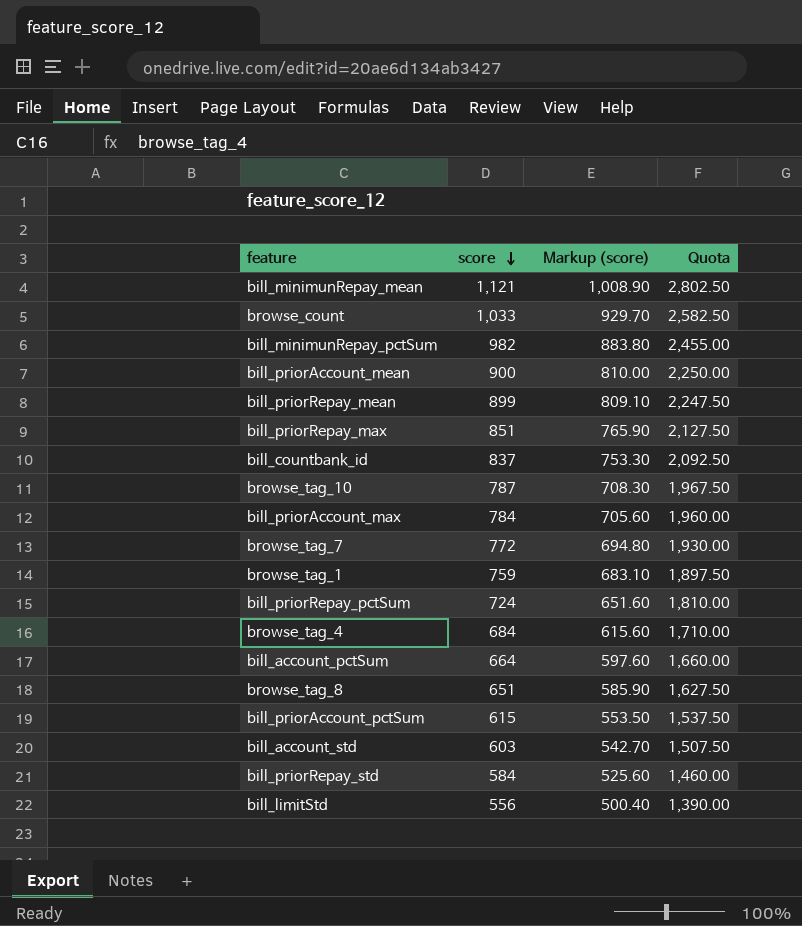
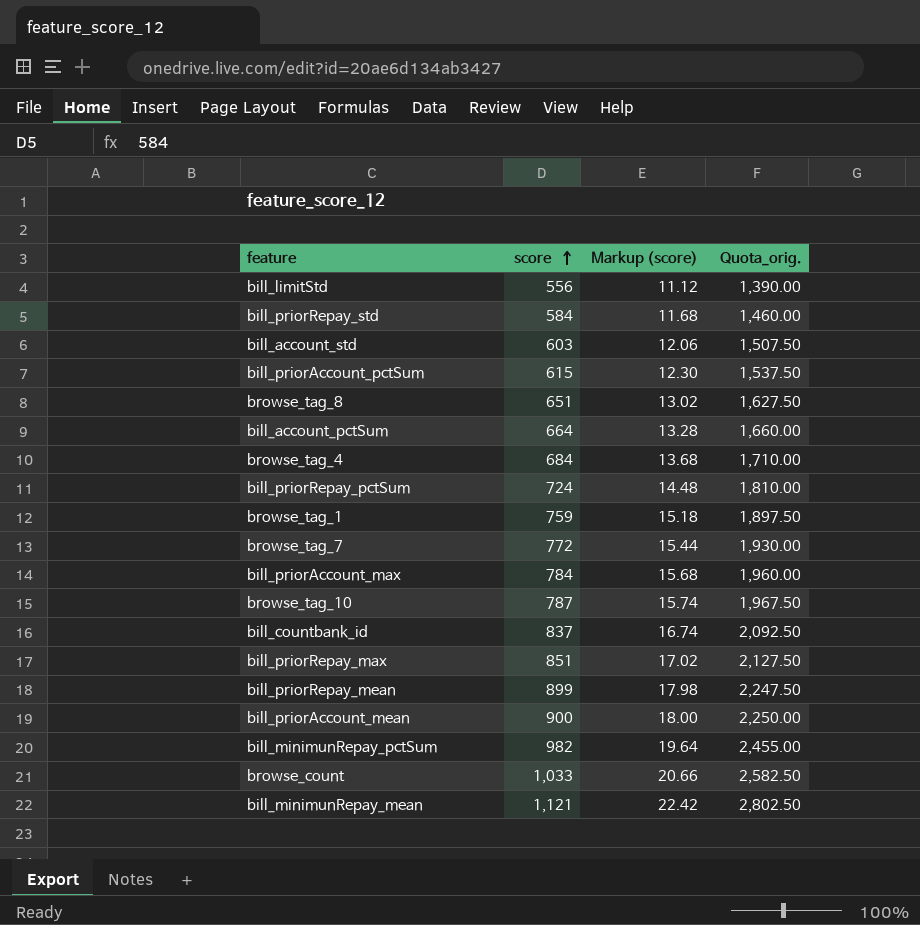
row order: score descending -> score ascending
column Markup (score) | formula: [score] * 0.9 -> [score] * 0.02
column name: Quota -> Quota_orig.

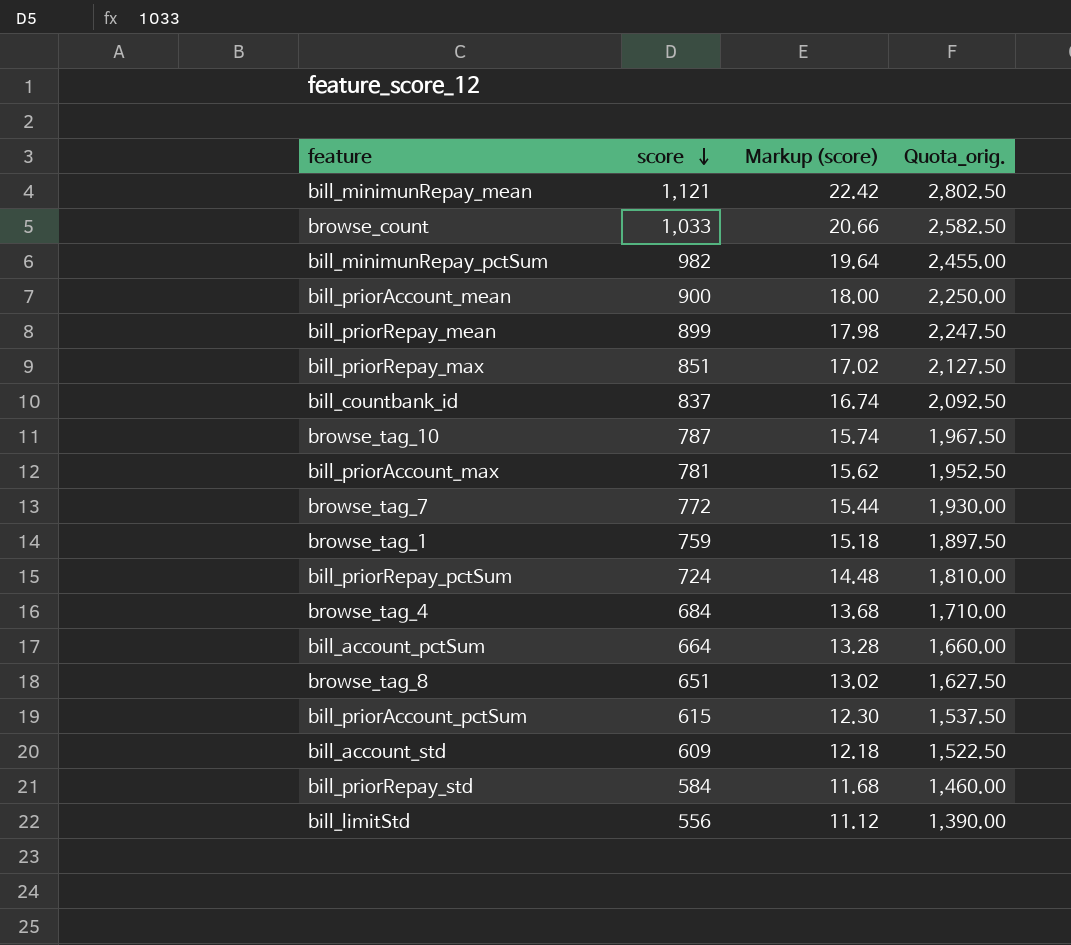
row order: score ascending -> score descending
bill_priorAccount_max | score: 784 -> 781
bill_priorAccount_max | Markup (score): 15.68 -> 15.62
bill_priorAccount_max | Quota_orig.: 1,960.00 -> 1,952.50
bill_account_std | score: 603 -> 609
bill_account_std | Markup (score): 12.06 -> 12.18
bill_account_std | Quota_orig.: 1,507.50 -> 1,522.50

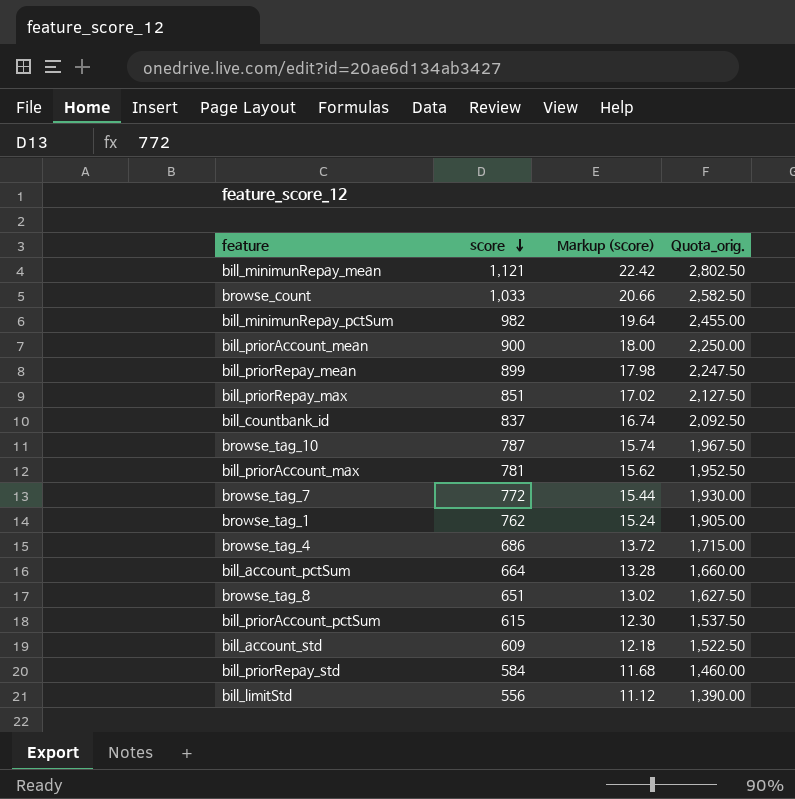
row bill_priorRepay_pctSum: 724 | 14.48 | 1,810.00 -> none
browse_tag_1 | score: 759 -> 762
browse_tag_1 | Markup (score): 15.18 -> 15.24
browse_tag_1 | Quota_orig.: 1,897.50 -> 1,905.00
browse_tag_4 | score: 684 -> 686
browse_tag_4 | Markup (score): 13.68 -> 13.72
browse_tag_4 | Quota_orig.: 1,710.00 -> 1,715.00

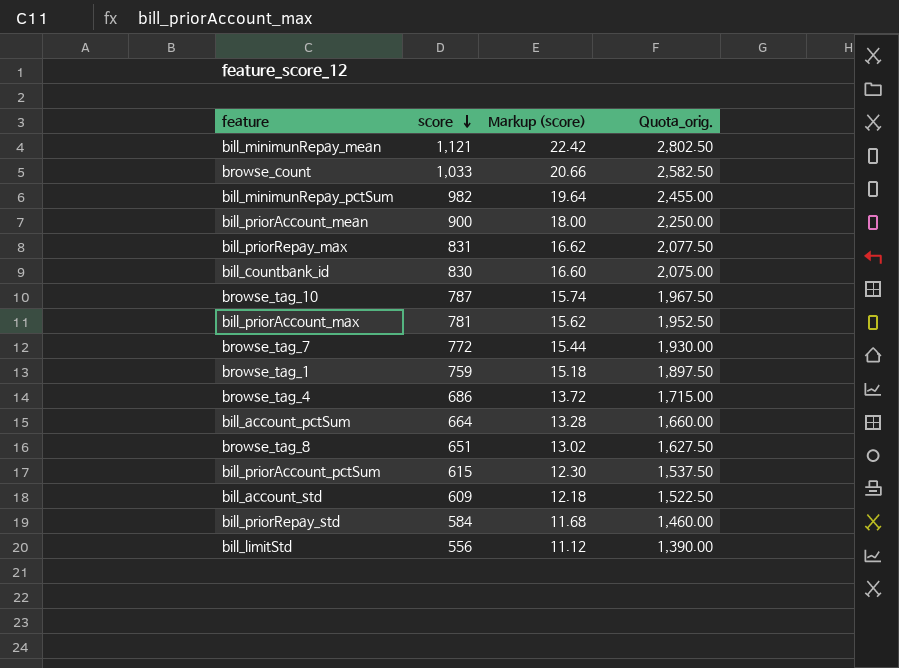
row bill_priorRepay_mean: 899 | 17.98 | 2,247.50 -> none
bill_priorRepay_max | score: 851 -> 831
bill_priorRepay_max | Markup (score): 17.02 -> 16.62
bill_priorRepay_max | Quota_orig.: 2,127.50 -> 2,077.50
bill_countbank_id | score: 837 -> 830
bill_countbank_id | Markup (score): 16.74 -> 16.60
bill_countbank_id | Quota_orig.: 2,092.50 -> 2,075.00
browse_tag_1 | score: 762 -> 759
browse_tag_1 | Markup (score): 15.24 -> 15.18
browse_tag_1 | Quota_orig.: 1,905.00 -> 1,897.50

